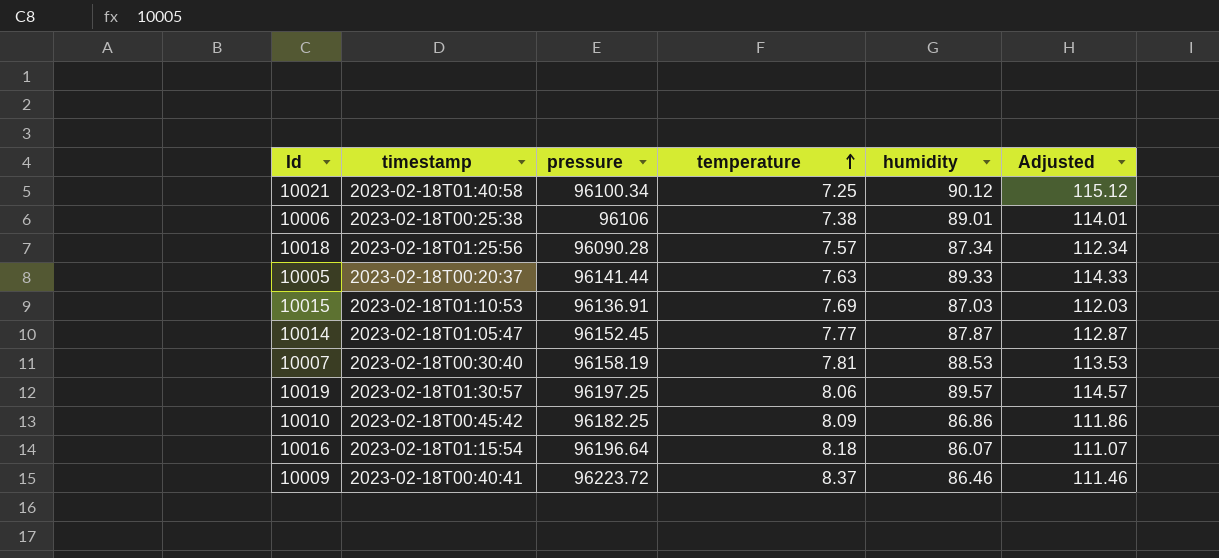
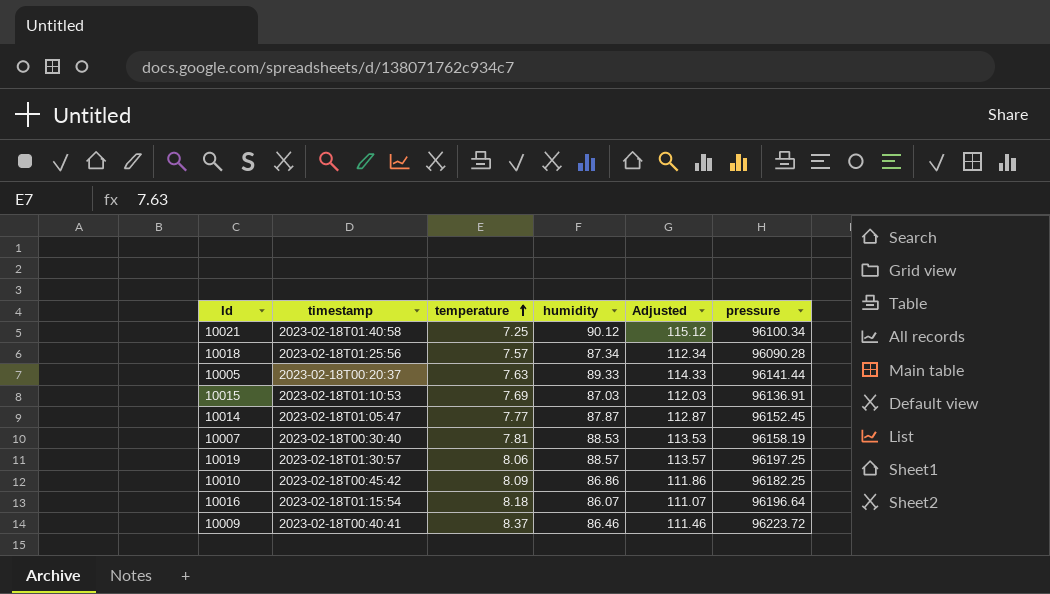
column pressure | position: 3 -> 6
row 10006: 2023-02-18T00:25:38 | 96106 | 7.38 | 89.01 | 114.01 -> none
10019 | humidity: 89.57 -> 88.57
10019 | Adjusted: 114.57 -> 113.57

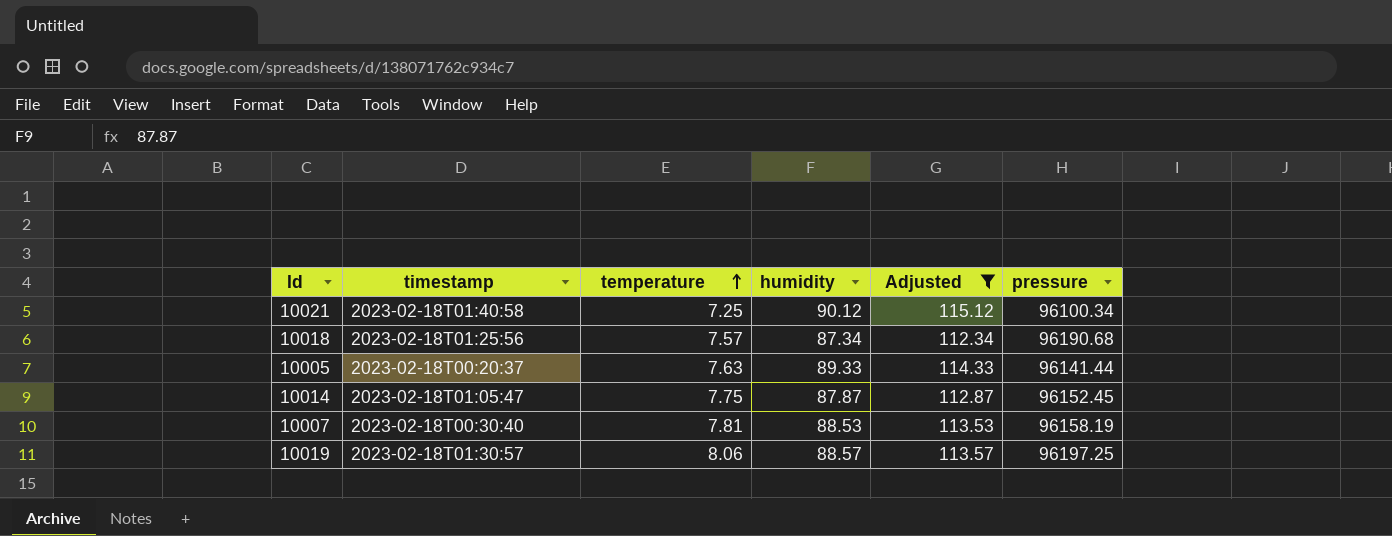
filter: none -> Adjusted >= 112.34
10018 | pressure: 96090.28 -> 96190.68
10014 | temperature: 7.77 -> 7.75

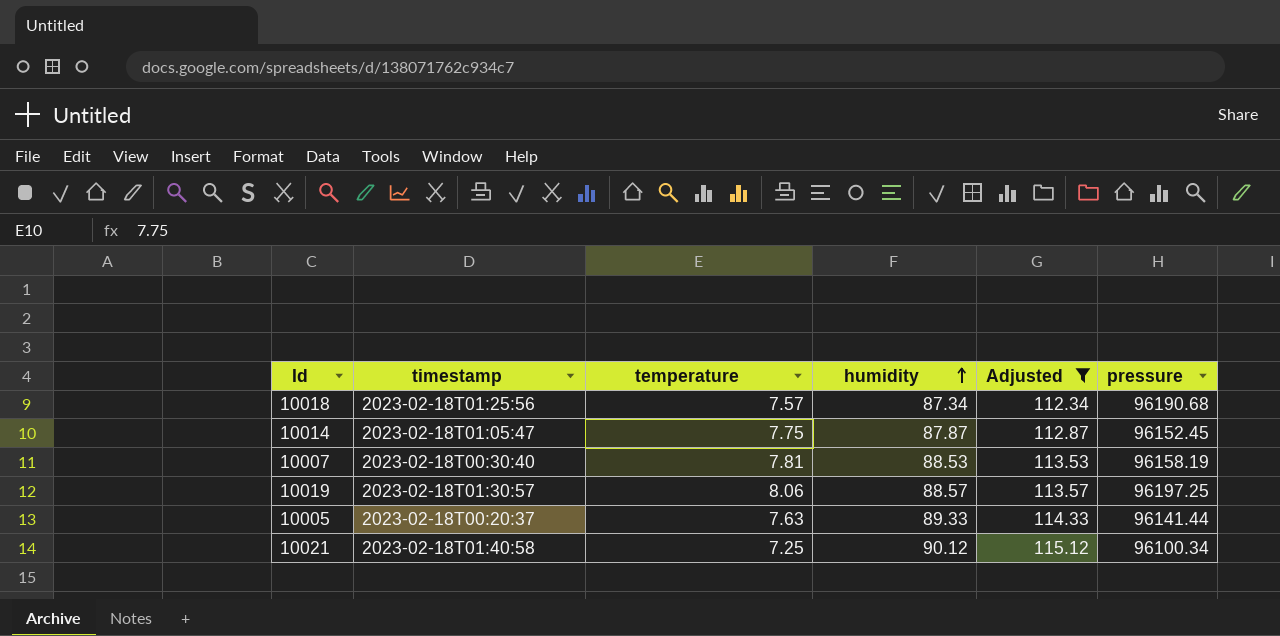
row order: temperature ascending -> humidity ascending

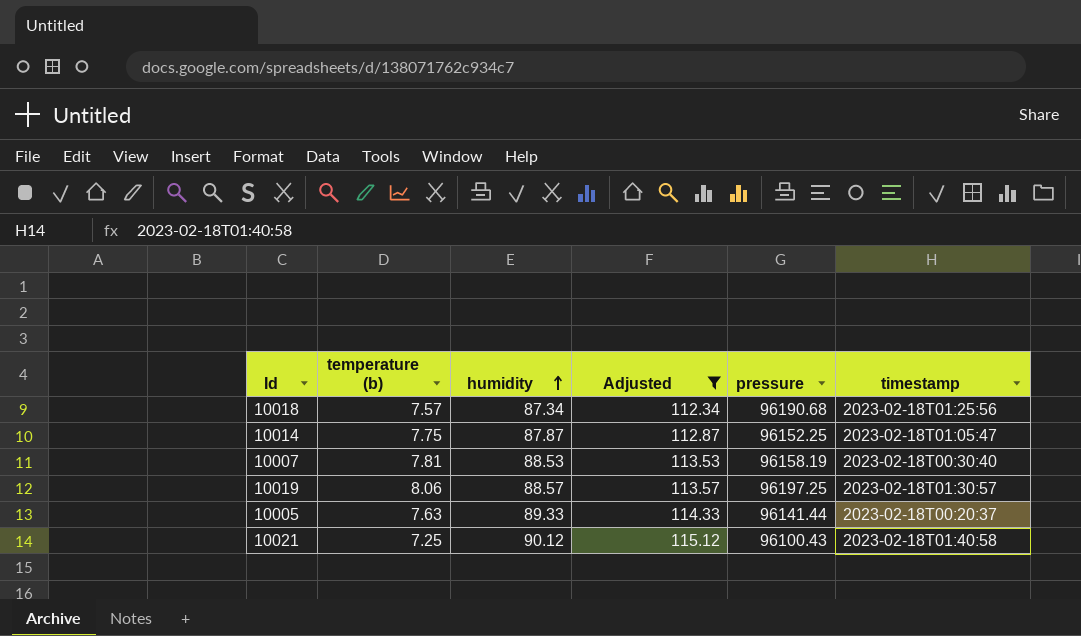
column name: temperature -> temperature (b)
column timestamp | position: 2 -> 6
10014 | pressure: 96152.45 -> 96152.25
10021 | pressure: 96100.34 -> 96100.43

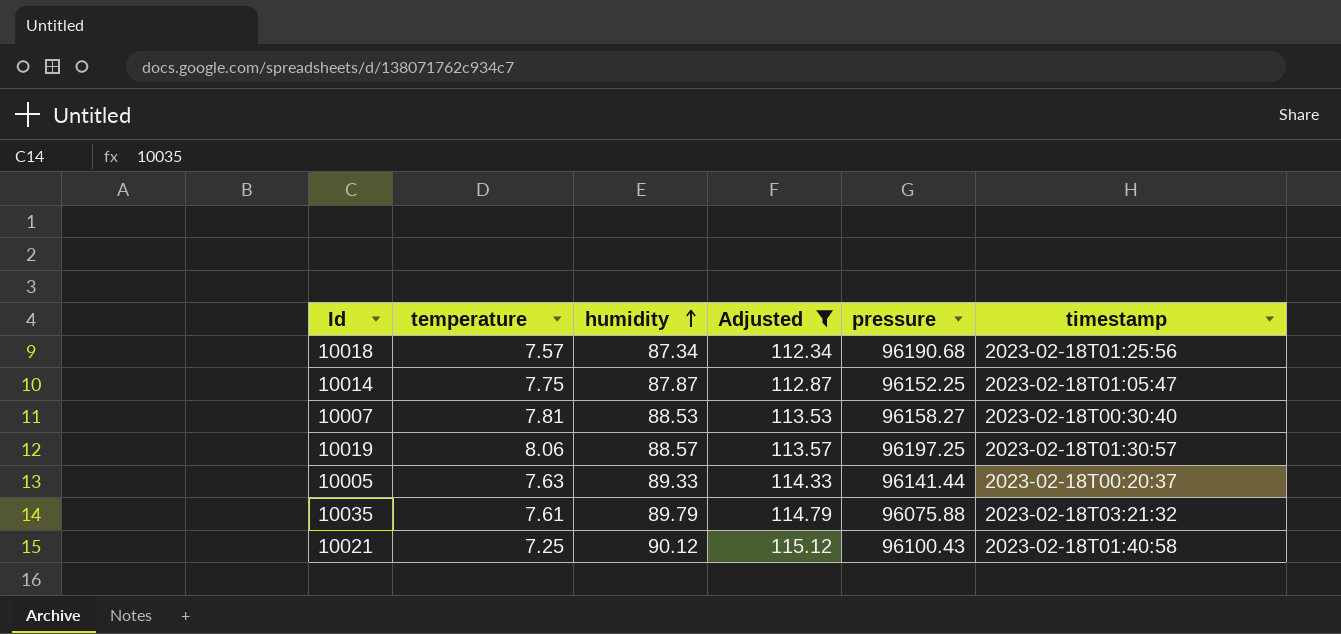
column name: temperature (b) -> temperature
10007 | pressure: 96158.19 -> 96158.27
row 10035: none -> 7.61 | 89.79 | 114.79 | 96075.88 | 2023-02-18T03:21:32

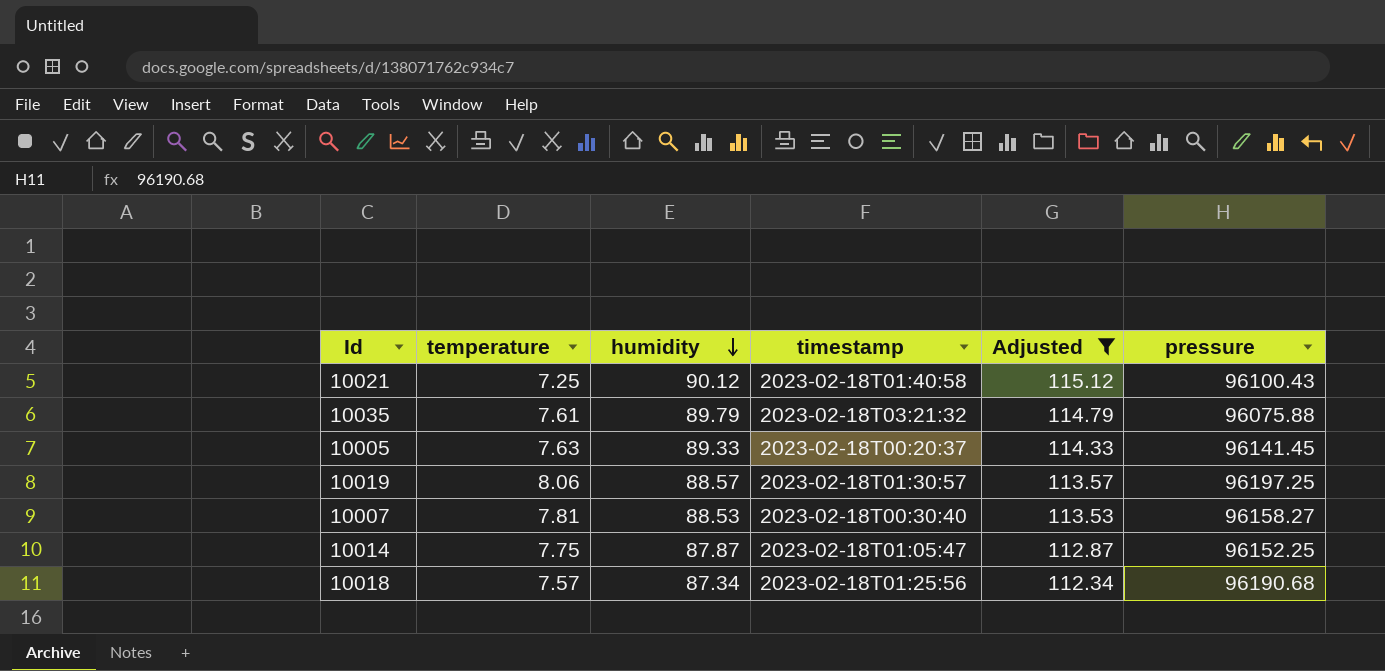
row order: humidity ascending -> humidity descending
column timestamp | position: 6 -> 4
10005 | pressure: 96141.44 -> 96141.45

